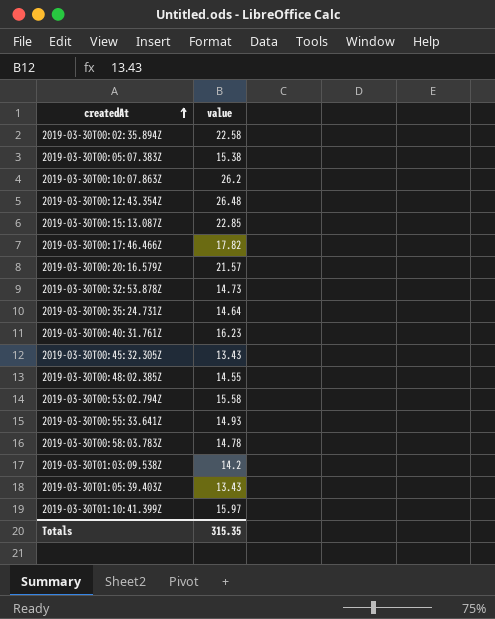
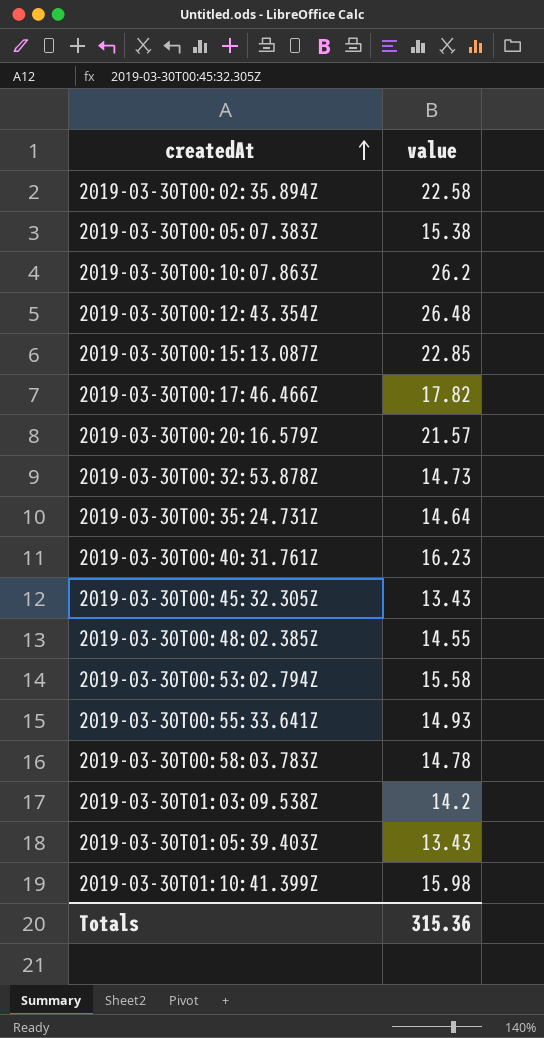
2019-03-30T01:10:41.399Z | value: 15.97 -> 15.98
Totals | value: 315.35 -> 315.36

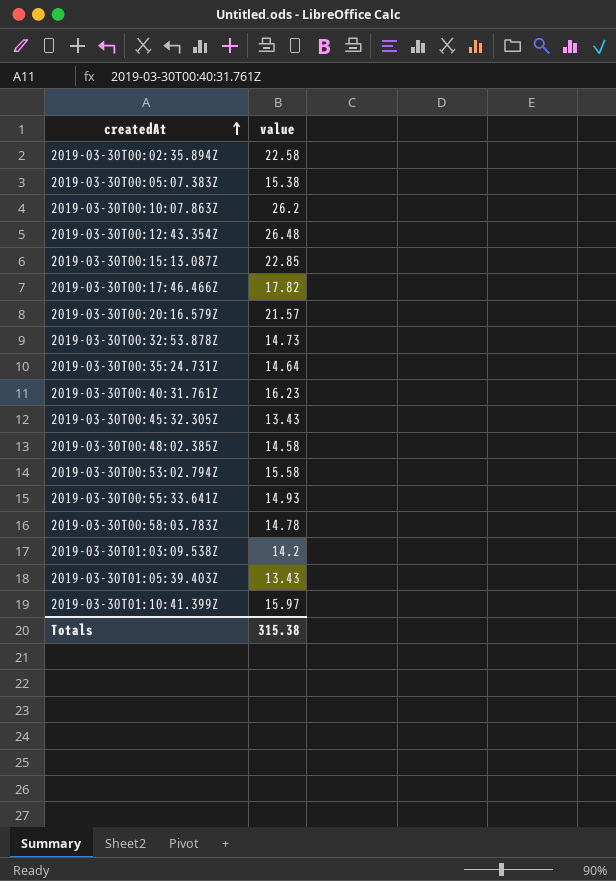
2019-03-30T00:48:02.385Z | value: 14.55 -> 14.58
2019-03-30T01:10:41.399Z | value: 15.98 -> 15.97
Totals | value: 315.36 -> 315.38

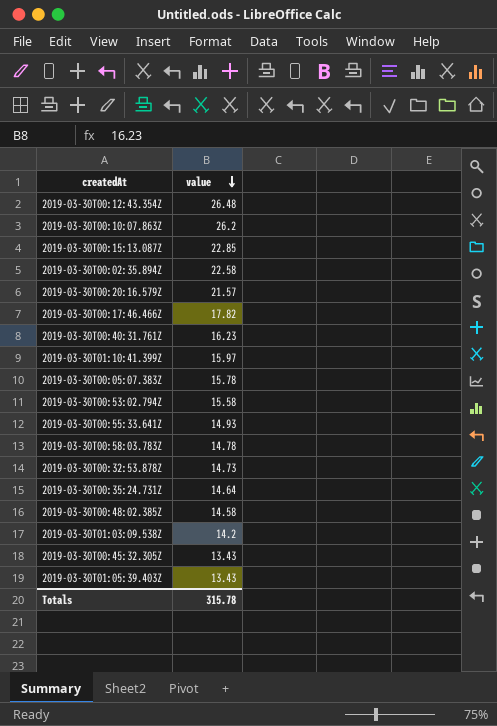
row order: createdAt ascending -> value descending
2019-03-30T00:05:07.383Z | value: 15.38 -> 15.78
Totals | value: 315.38 -> 315.78

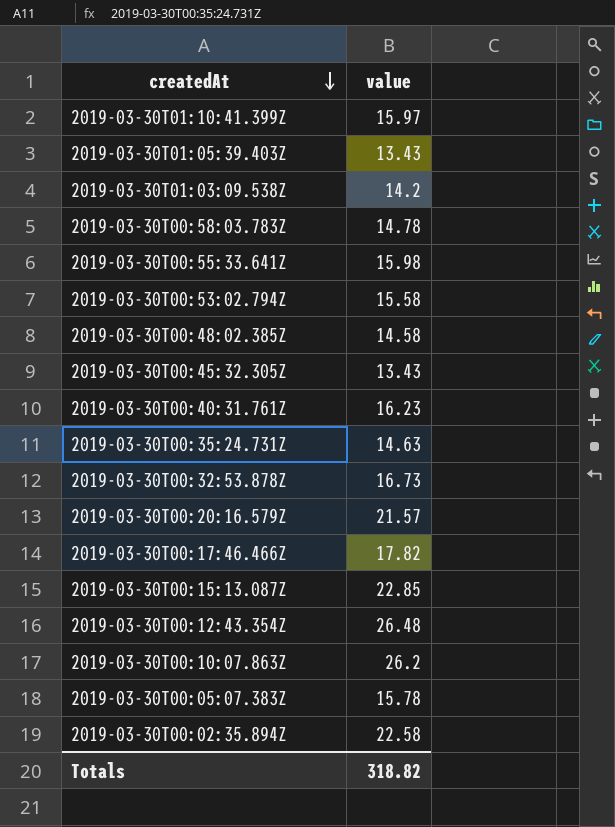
row order: value descending -> createdAt descending
2019-03-30T00:55:33.641Z | value: 14.93 -> 15.98
2019-03-30T00:35:24.731Z | value: 14.64 -> 14.63
2019-03-30T00:32:53.878Z | value: 14.73 -> 16.73
Totals | value: 315.78 -> 318.82

